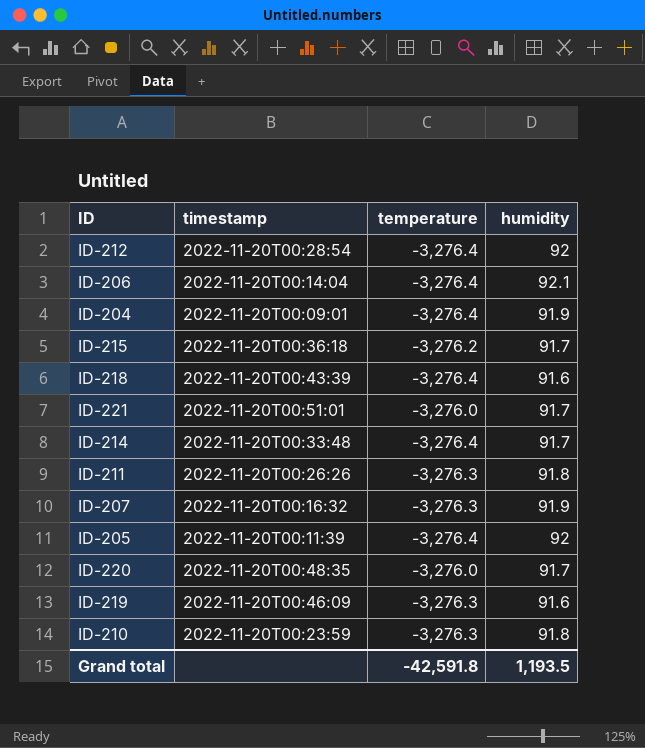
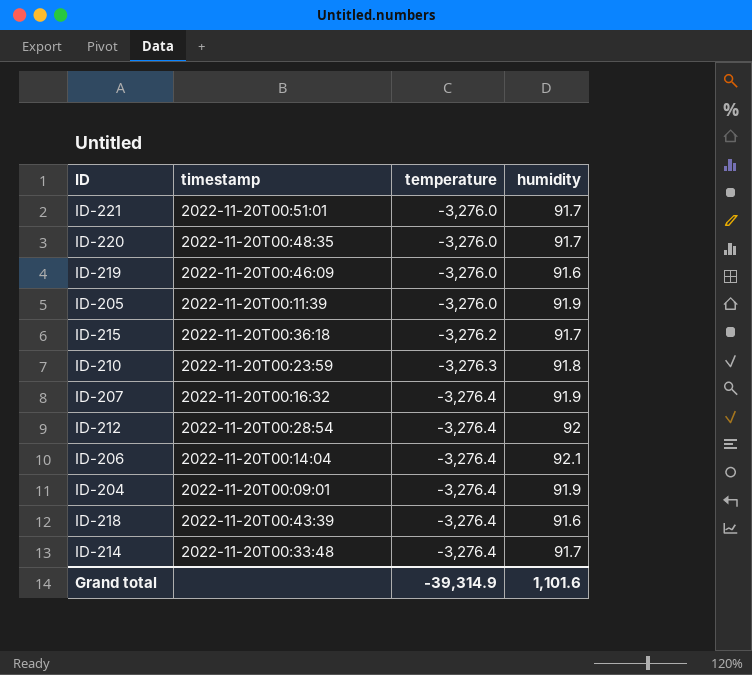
row order: none -> temperature descending
row ID-211: 2022-11-20T00:26:26 | -3,276.3 | 91.8 -> none
ID-219 | temperature: -3,276.3 -> -3,276.0
ID-205 | temperature: -3,276.4 -> -3,276.0
ID-205 | humidity: 92 -> 91.9
ID-207 | temperature: -3,276.3 -> -3,276.4
Grand total | temperature: -42,591.8 -> -39,314.9
Grand total | humidity: 1,193.5 -> 1,101.6

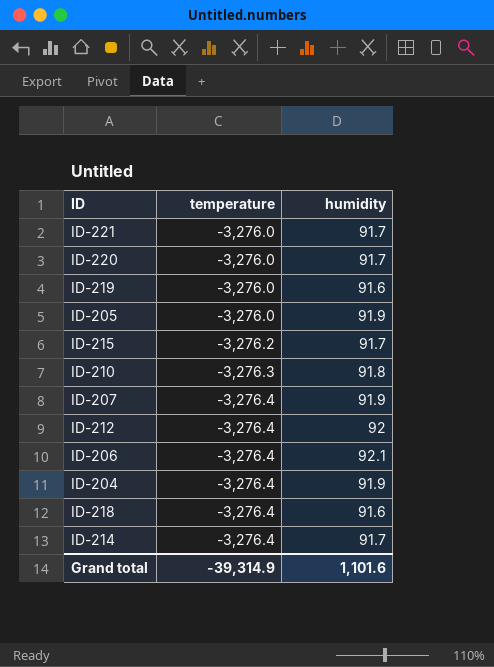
column timestamp | position: 2 -> none

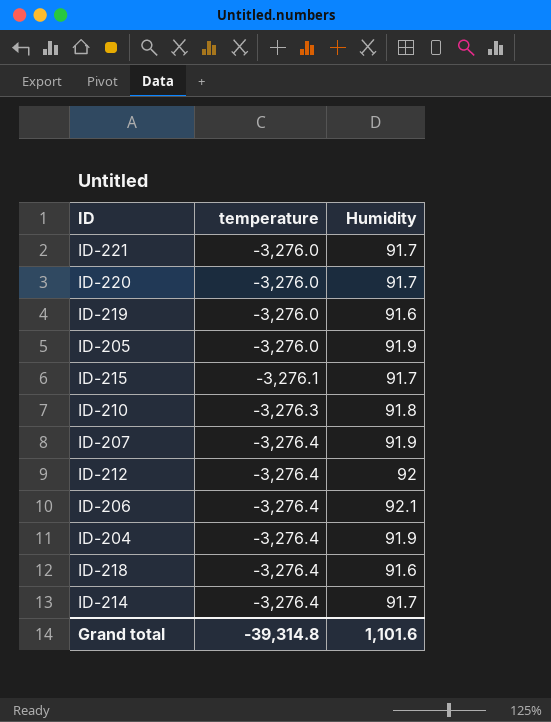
column name: humidity -> Humidity
ID-215 | temperature: -3,276.2 -> -3,276.1
Grand total | temperature: -39,314.9 -> -39,314.8

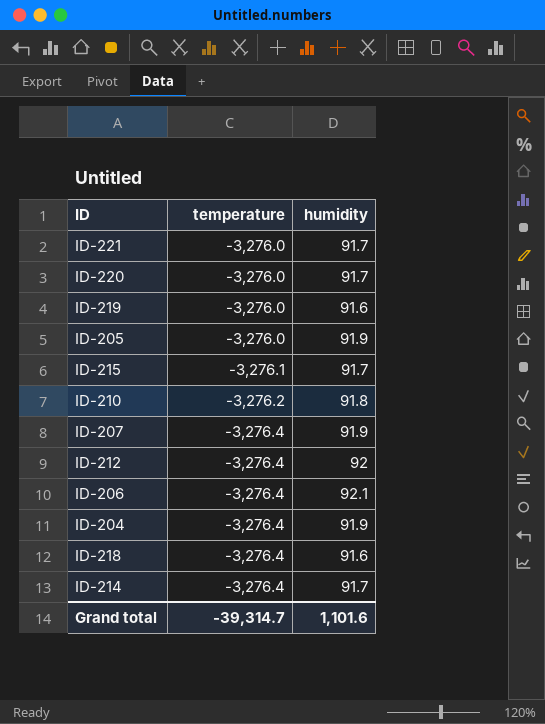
column name: Humidity -> humidity
ID-210 | temperature: -3,276.3 -> -3,276.2
Grand total | temperature: -39,314.8 -> -39,314.7

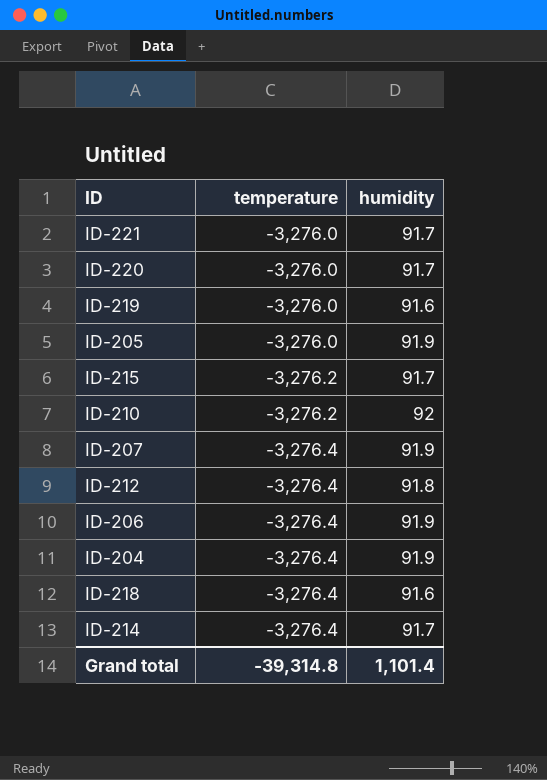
ID-215 | temperature: -3,276.1 -> -3,276.2
ID-210 | humidity: 91.8 -> 92
ID-212 | humidity: 92 -> 91.8
ID-206 | humidity: 92.1 -> 91.9
Grand total | temperature: -39,314.7 -> -39,314.8
Grand total | humidity: 1,101.6 -> 1,101.4

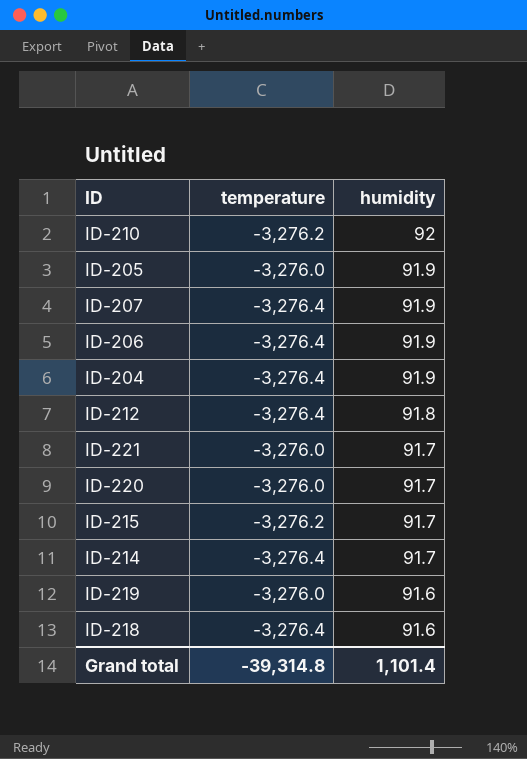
row order: temperature descending -> humidity descending

